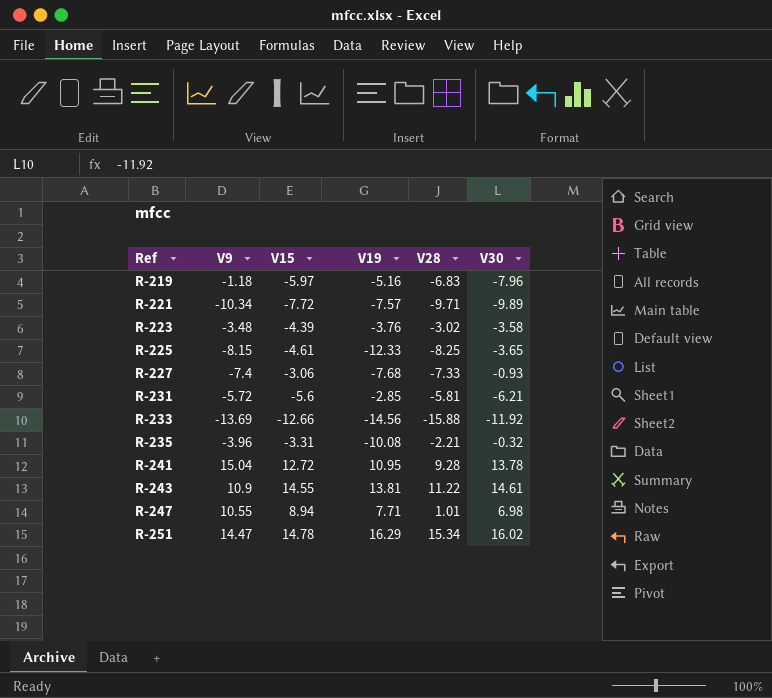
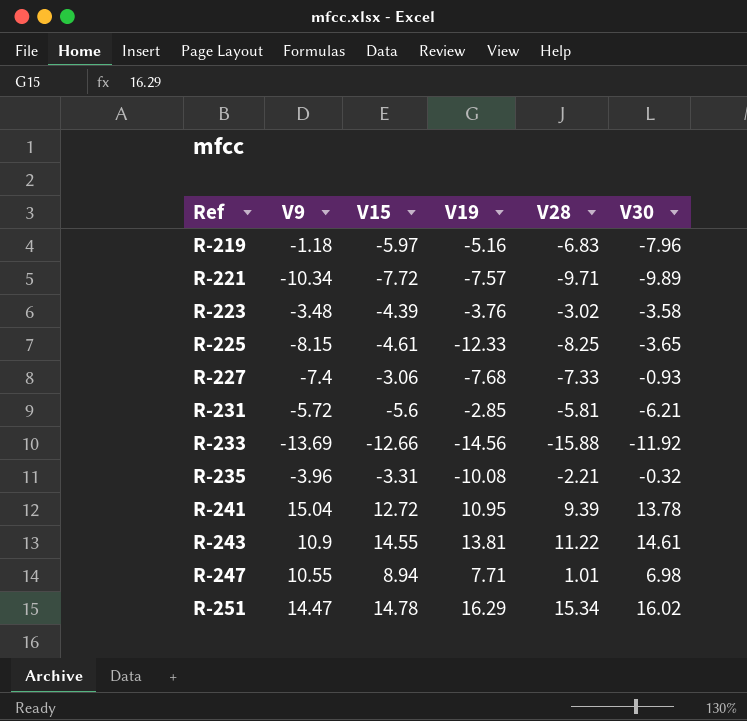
R-241 | V28: 9.28 -> 9.39

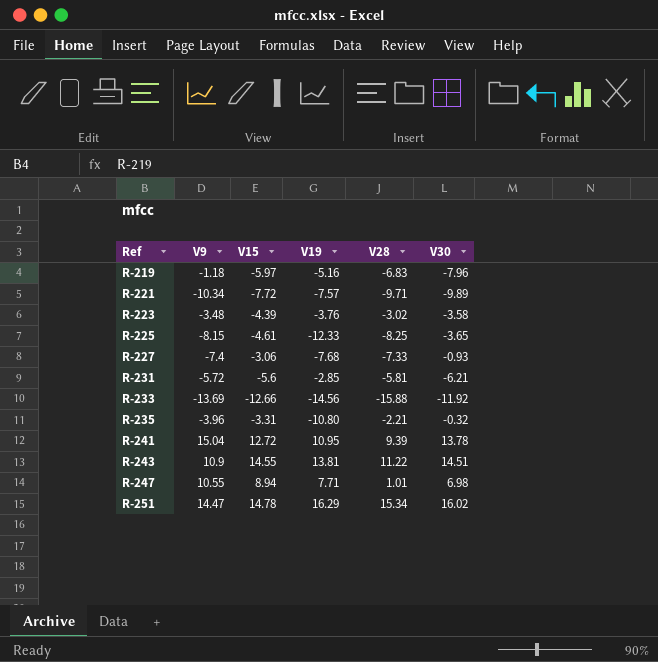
R-235 | V19: -10.08 -> -10.80
R-243 | V30: 14.61 -> 14.51

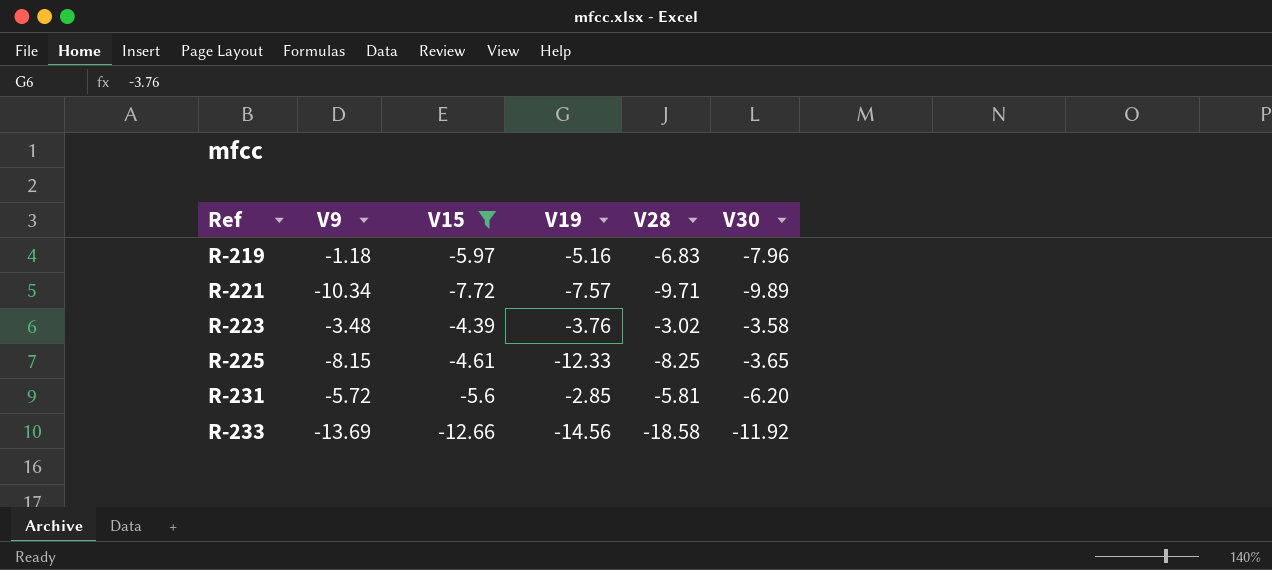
filter: none -> V15 <= -4.39
R-231 | V30: -6.21 -> -6.20
R-233 | V28: -15.88 -> -18.58

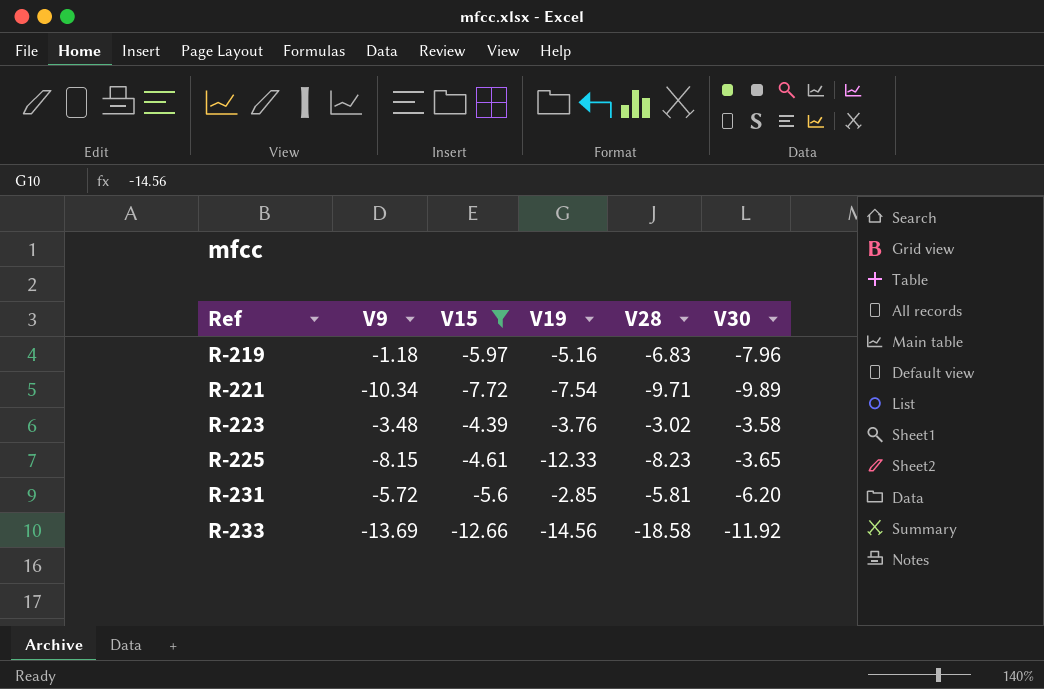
R-221 | V19: -7.57 -> -7.54
R-225 | V28: -8.25 -> -8.23

